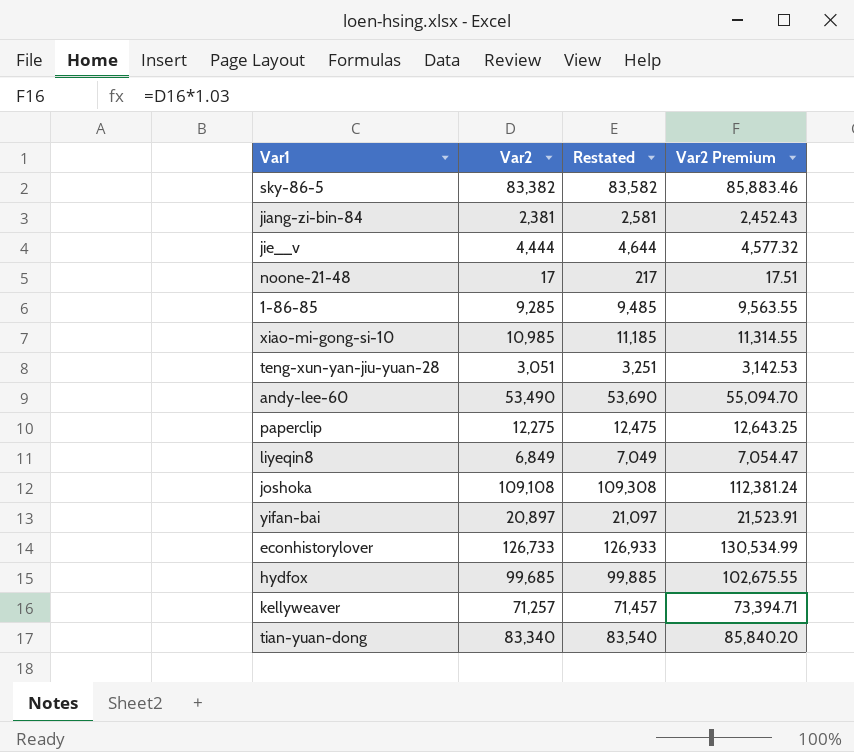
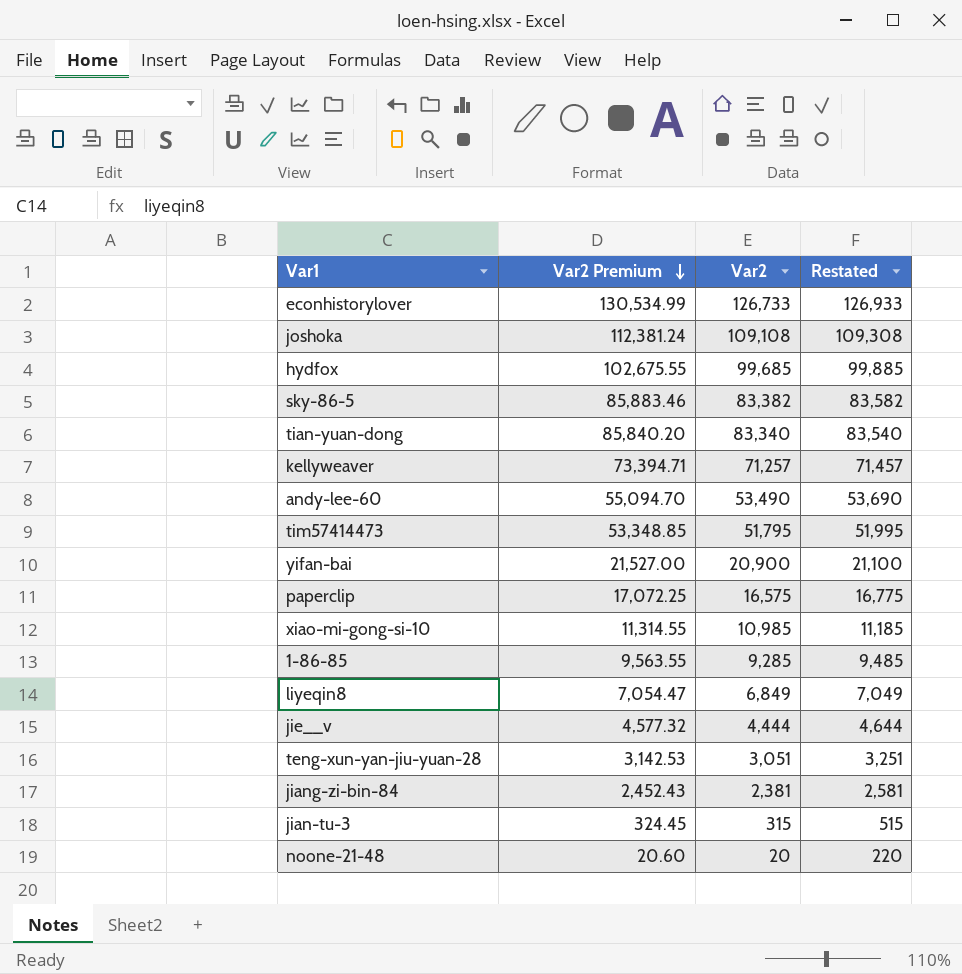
row order: none -> Var2 Premium descending
column Var2 Premium | position: 4 -> 2
row tim57414473: none -> 53,348.85 | 51,795 | 51,995
yifan-bai | Var2 Premium: 21,523.91 -> 21,527.00
yifan-bai | Var2: 20,897 -> 20,900
yifan-bai | Restated: 21,097 -> 21,100
paperclip | Var2 Premium: 12,643.25 -> 17,072.25
paperclip | Var2: 12,275 -> 16,575
paperclip | Restated: 12,475 -> 16,775
row jian-tu-3: none -> 324.45 | 315 | 515
noone-21-48 | Var2 Premium: 17.51 -> 20.60
noone-21-48 | Var2: 17 -> 20
noone-21-48 | Restated: 217 -> 220

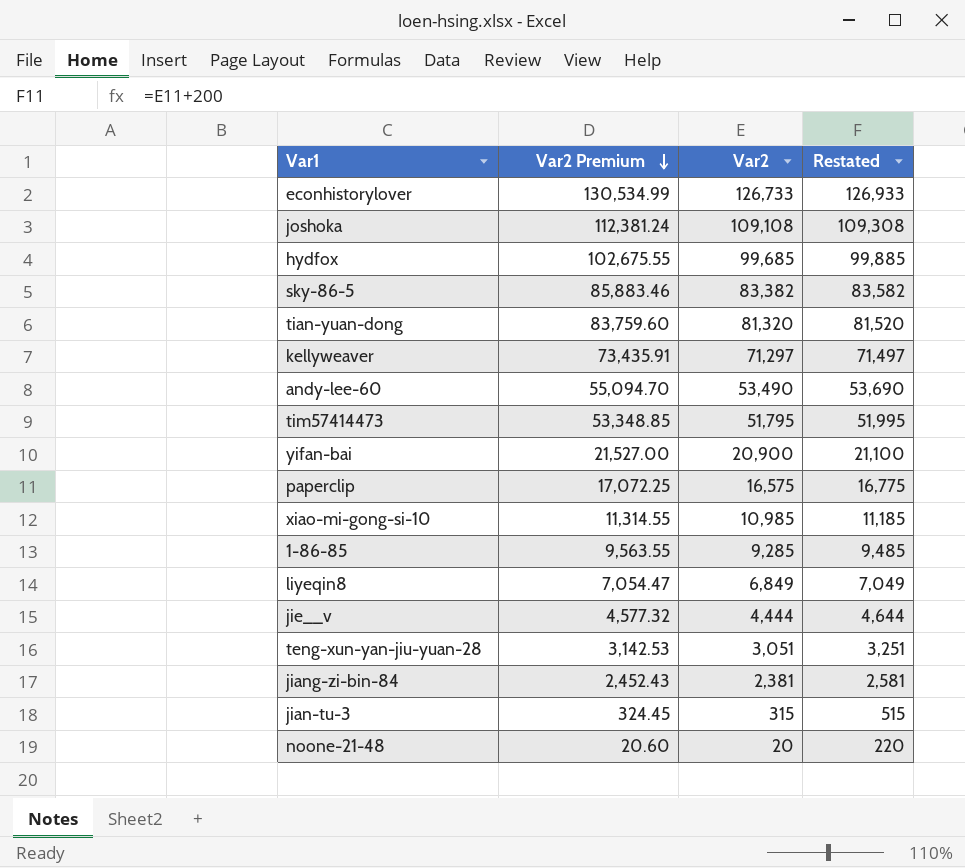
tian-yuan-dong | Var2 Premium: 85,840.20 -> 83,759.60
tian-yuan-dong | Var2: 83,340 -> 81,320
tian-yuan-dong | Restated: 83,540 -> 81,520
kellyweaver | Var2 Premium: 73,394.71 -> 73,435.91
kellyweaver | Var2: 71,257 -> 71,297
kellyweaver | Restated: 71,457 -> 71,497

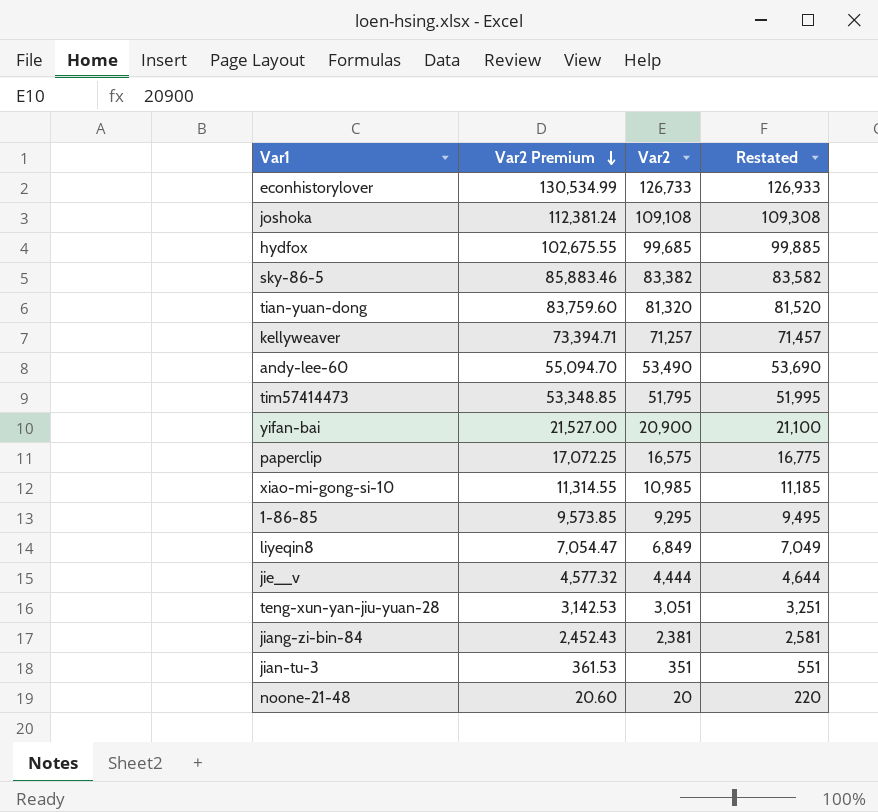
kellyweaver | Var2 Premium: 73,435.91 -> 73,394.71
kellyweaver | Var2: 71,297 -> 71,257
kellyweaver | Restated: 71,497 -> 71,457
1-86-85 | Var2 Premium: 9,563.55 -> 9,573.85
1-86-85 | Var2: 9,285 -> 9,295
1-86-85 | Restated: 9,485 -> 9,495
jian-tu-3 | Var2 Premium: 324.45 -> 361.53
jian-tu-3 | Var2: 315 -> 351
jian-tu-3 | Restated: 515 -> 551

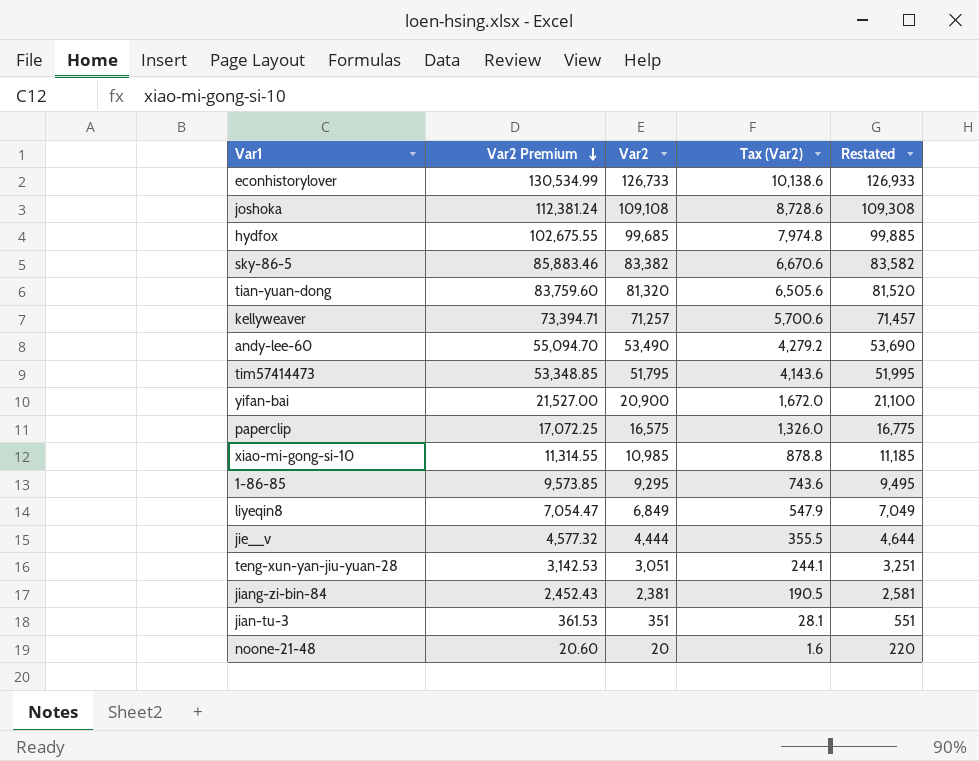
column Tax (Var2) | formula: none -> [Var2] * 0.08

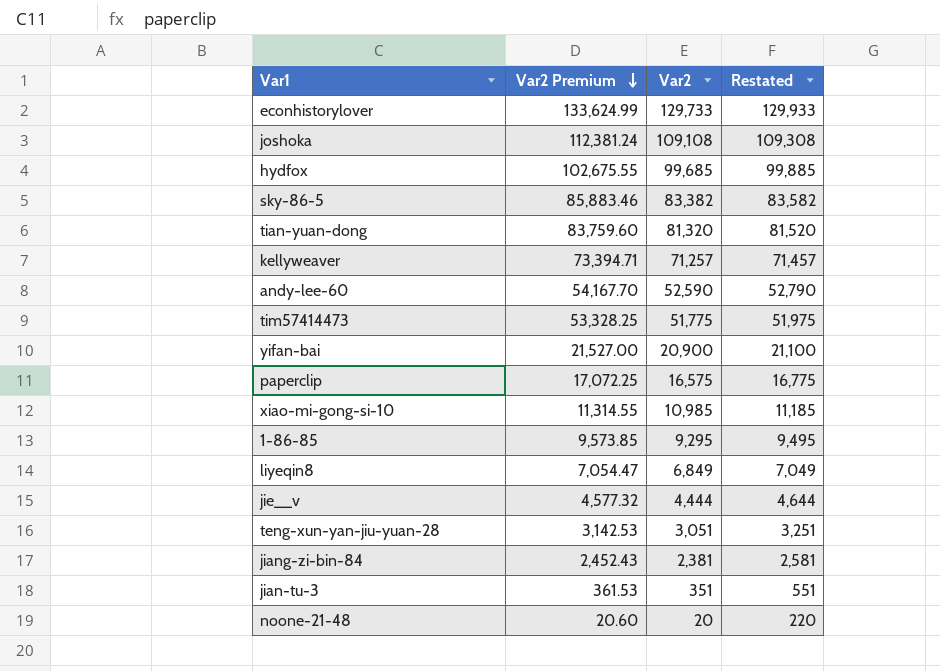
column Tax (Var2) | formula: [Var2] * 0.08 -> none
econhistorylover | Var2 Premium: 130,534.99 -> 133,624.99
econhistorylover | Var2: 126,733 -> 129,733
econhistorylover | Restated: 126,933 -> 129,933
andy-lee-60 | Var2 Premium: 55,094.70 -> 54,167.70
andy-lee-60 | Var2: 53,490 -> 52,590
andy-lee-60 | Restated: 53,690 -> 52,790
tim57414473 | Var2 Premium: 53,348.85 -> 53,328.25
tim57414473 | Var2: 51,795 -> 51,775
tim57414473 | Restated: 51,995 -> 51,975

